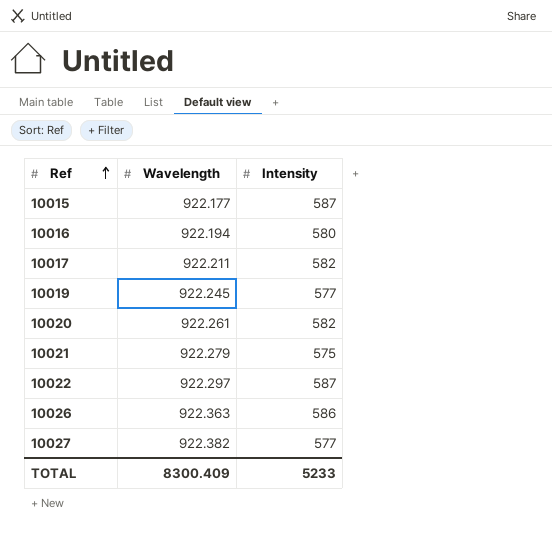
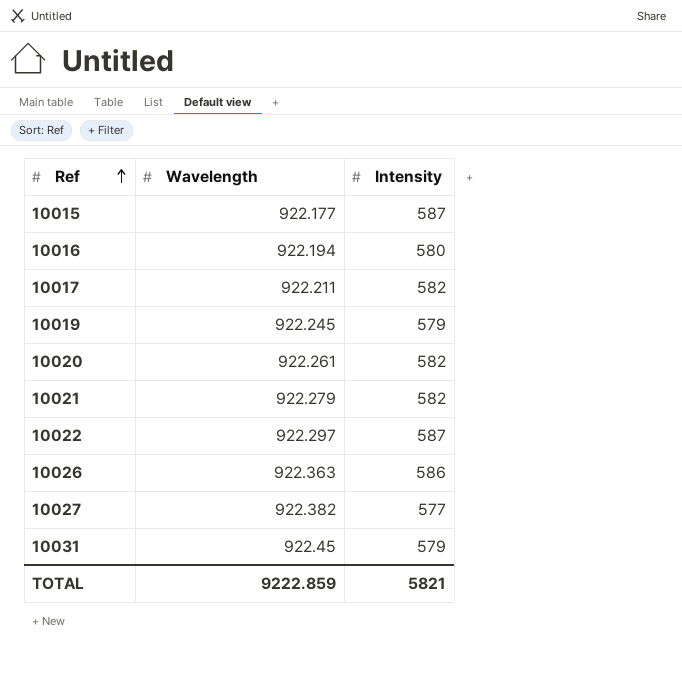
10019 | Intensity: 577 -> 579
10021 | Intensity: 575 -> 582
row 10031: none -> 922.45 | 579
TOTAL | Wavelength: 8300.409 -> 9222.859
TOTAL | Intensity: 5233 -> 5821

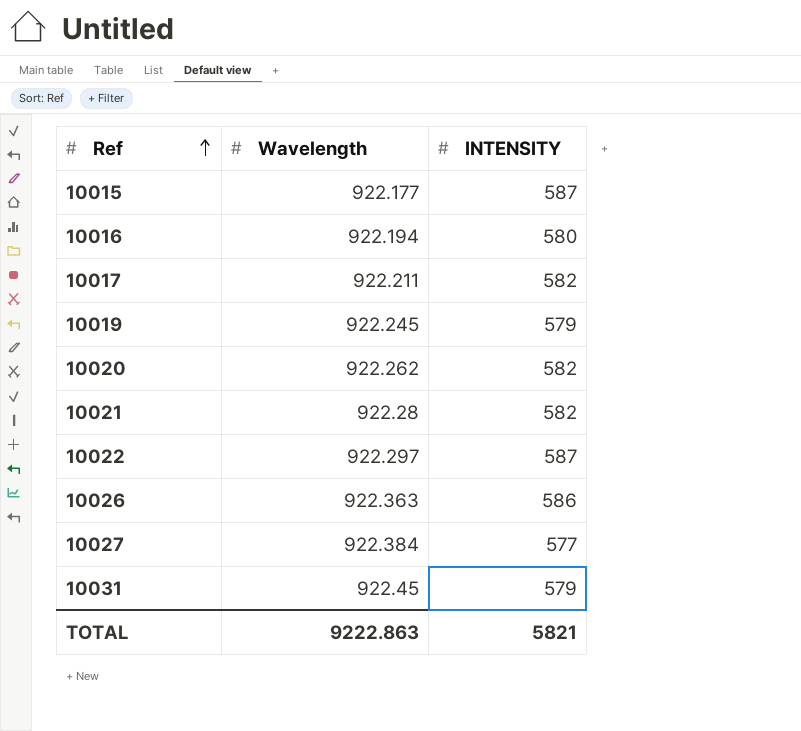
column name: Intensity -> INTENSITY
10020 | Wavelength: 922.261 -> 922.262
10021 | Wavelength: 922.279 -> 922.28
10027 | Wavelength: 922.382 -> 922.384
TOTAL | Wavelength: 9222.859 -> 9222.863

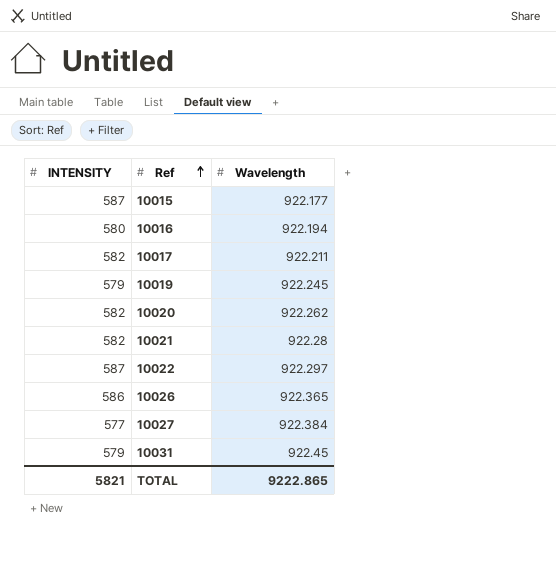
column INTENSITY | position: 3 -> 1
10026 | Wavelength: 922.363 -> 922.365
TOTAL | Wavelength: 9222.863 -> 9222.865

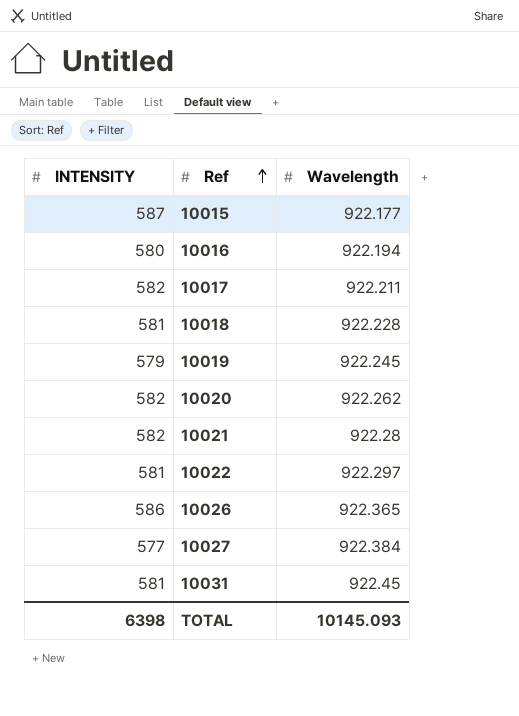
row 10018: none -> 581 | 922.228
10022 | INTENSITY: 587 -> 581
10031 | INTENSITY: 579 -> 581
TOTAL | INTENSITY: 5821 -> 6398
TOTAL | Wavelength: 9222.865 -> 10145.093

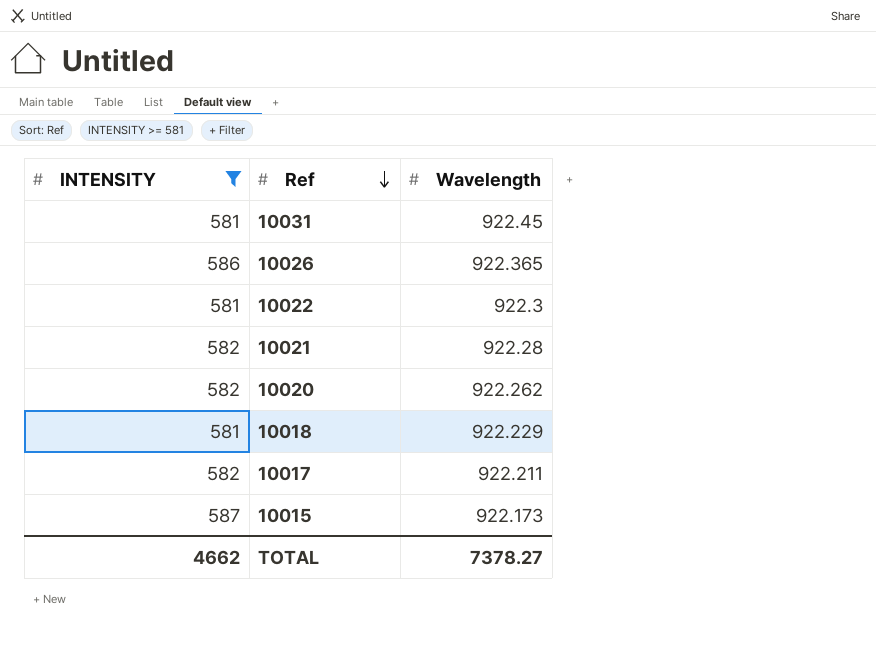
filter: none -> INTENSITY >= 581
row order: Ref ascending -> Ref descending
10022 | Wavelength: 922.297 -> 922.3
10018 | Wavelength: 922.228 -> 922.229
10015 | Wavelength: 922.177 -> 922.173
TOTAL | INTENSITY: 6398 -> 4662
TOTAL | Wavelength: 10145.093 -> 7378.27

